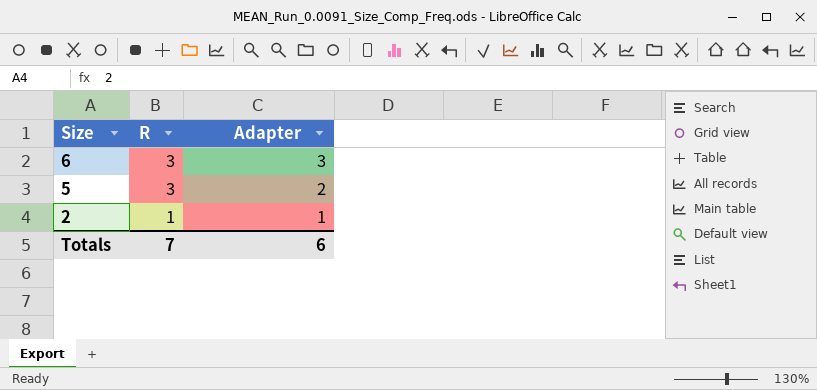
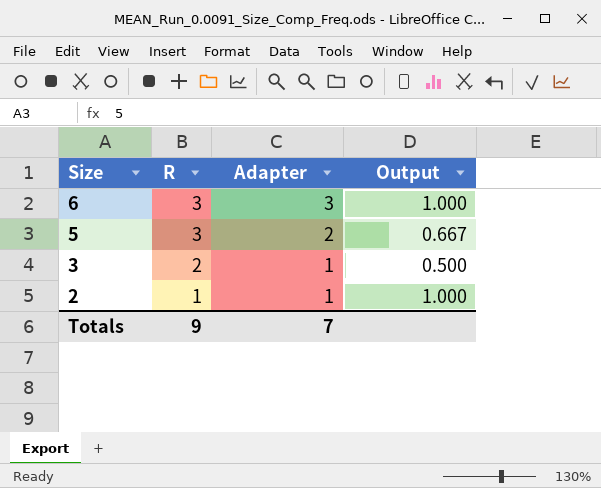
column Output | formula: none -> [Adapter] / [R]
row 3: none -> 2 | 1 | 0.500
Totals | R: 7 -> 9
Totals | Adapter: 6 -> 7

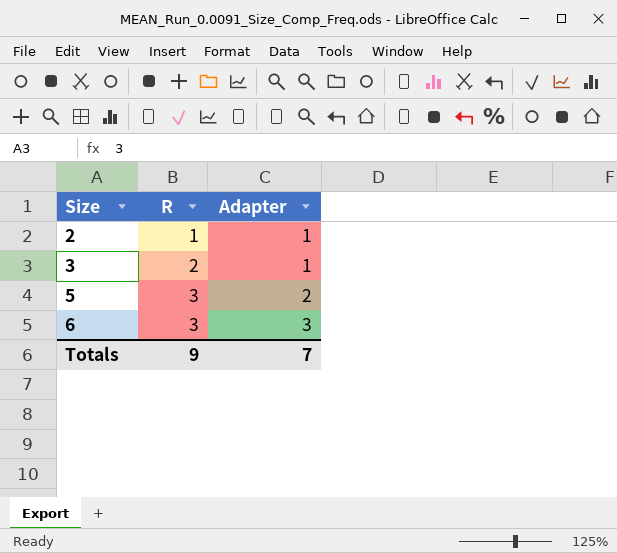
row order: Size descending -> Size ascending
column Output | formula: [Adapter] / [R] -> none

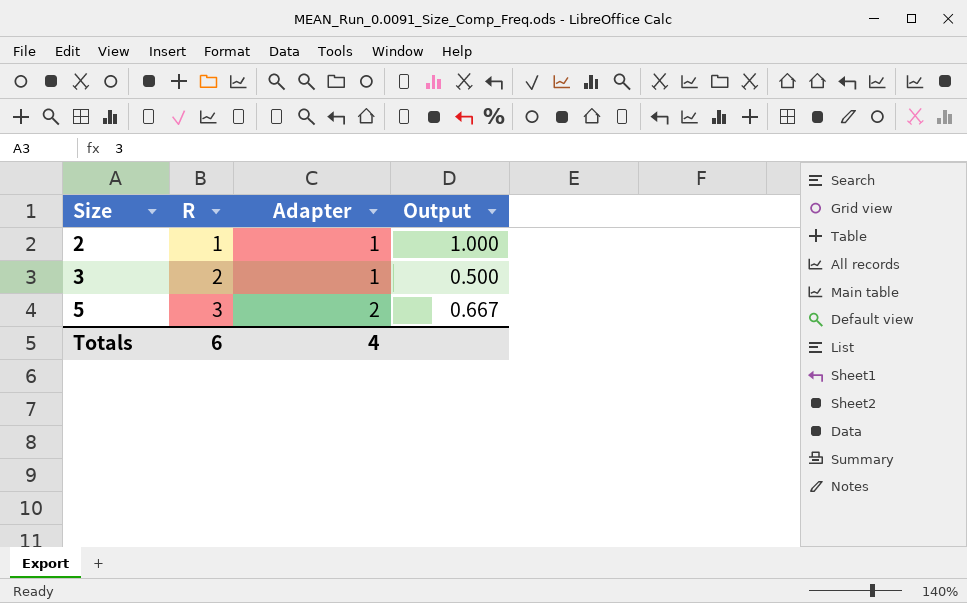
column Output | formula: none -> [Adapter] / [R]
row 6: 3 | 3 -> none
Totals | R: 9 -> 6
Totals | Adapter: 7 -> 4

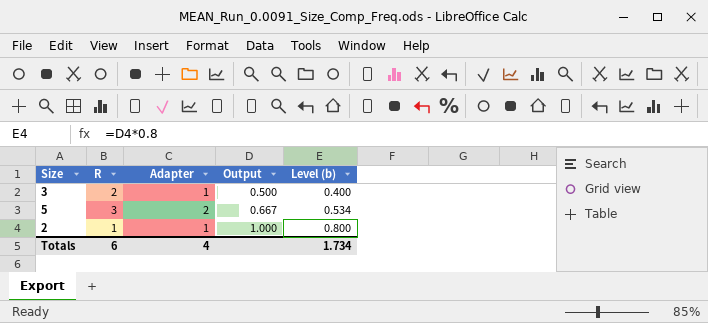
row order: Size ascending -> Output ascending
column Level (b) | formula: none -> [Output] * 0.8

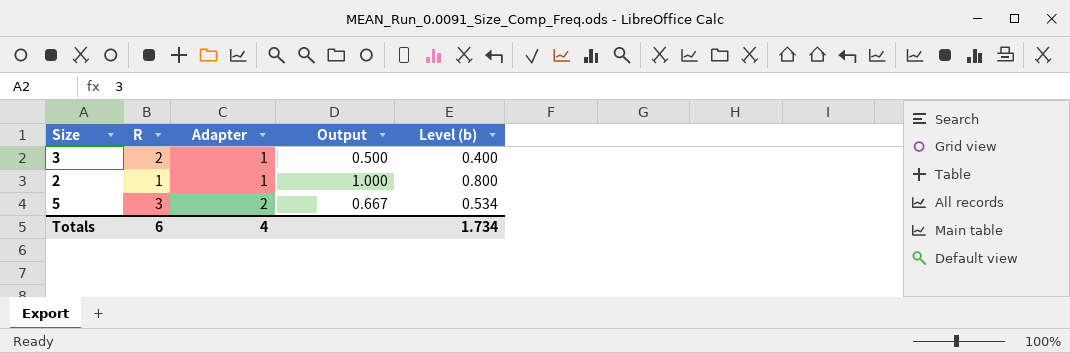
row order: Output ascending -> Adapter ascending

